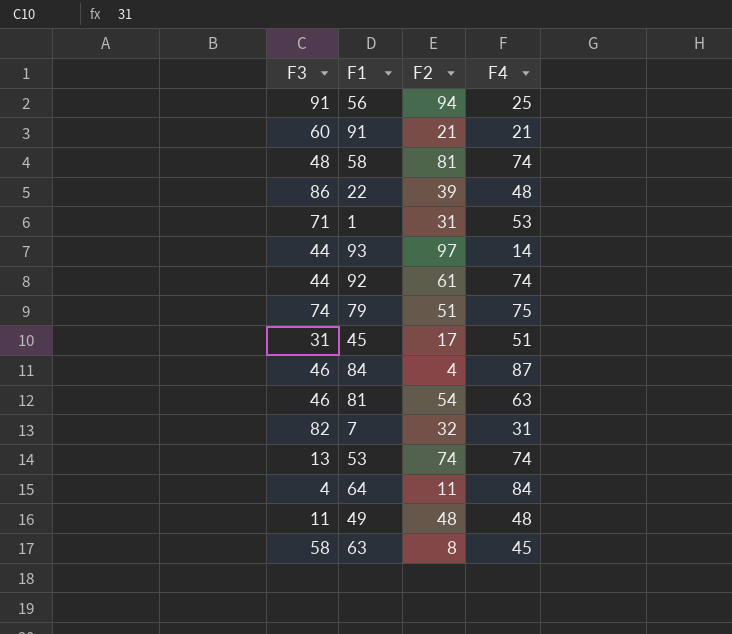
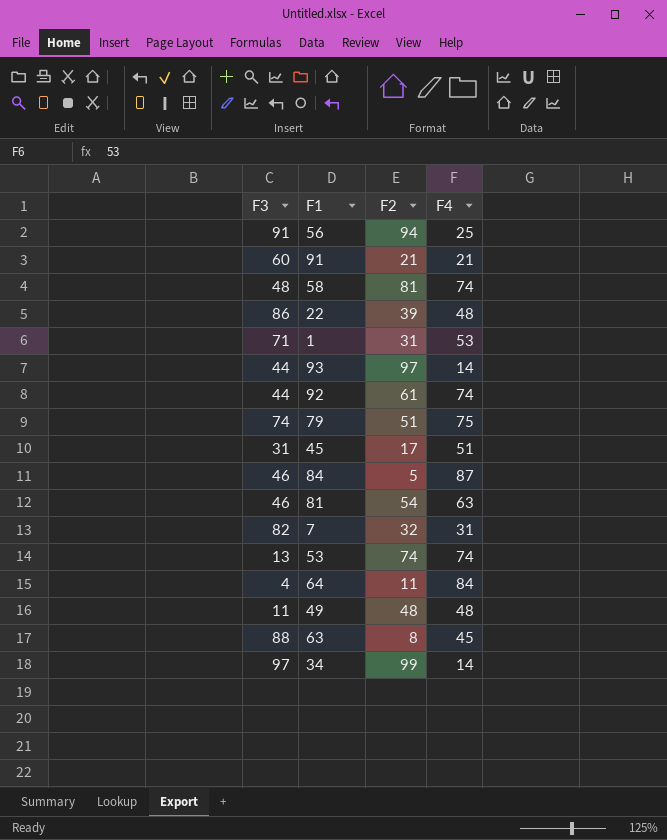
84 | F2: 4 -> 5
63 | F3: 58 -> 88
row 34: none -> 97 | 99 | 14

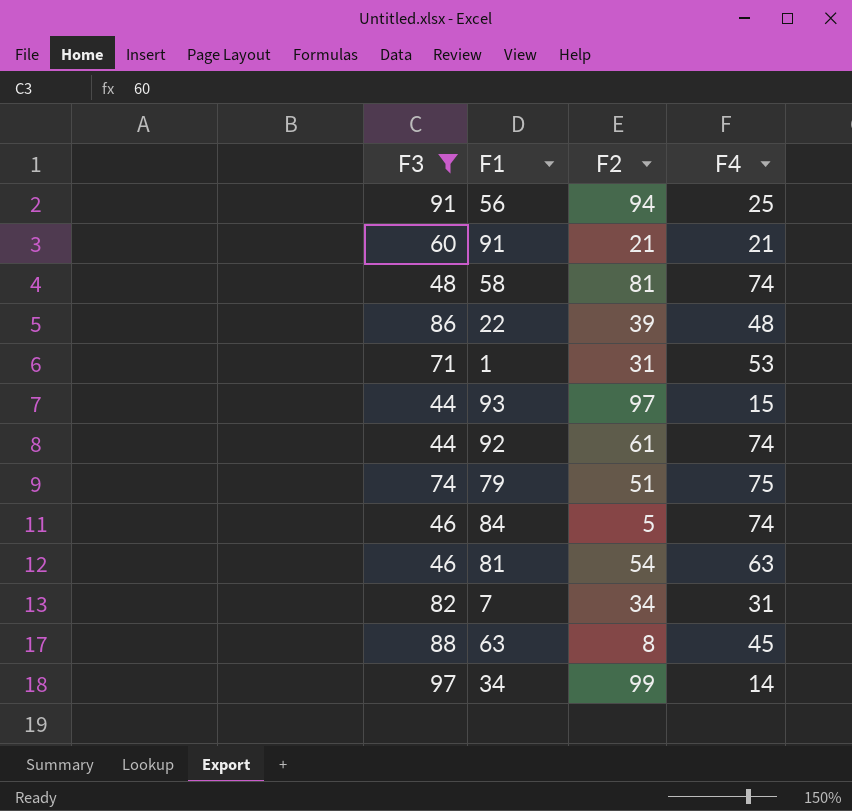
filter: none -> F3 >= 44
93 | F4: 14 -> 15
84 | F4: 87 -> 74
7 | F2: 32 -> 34

